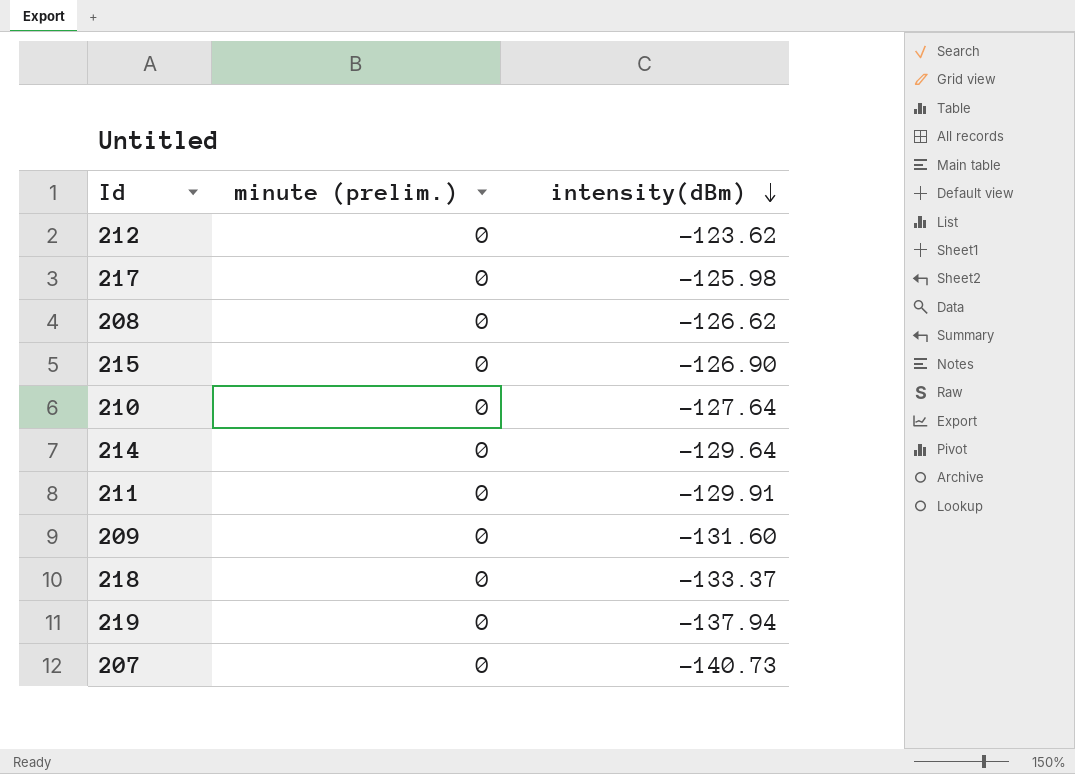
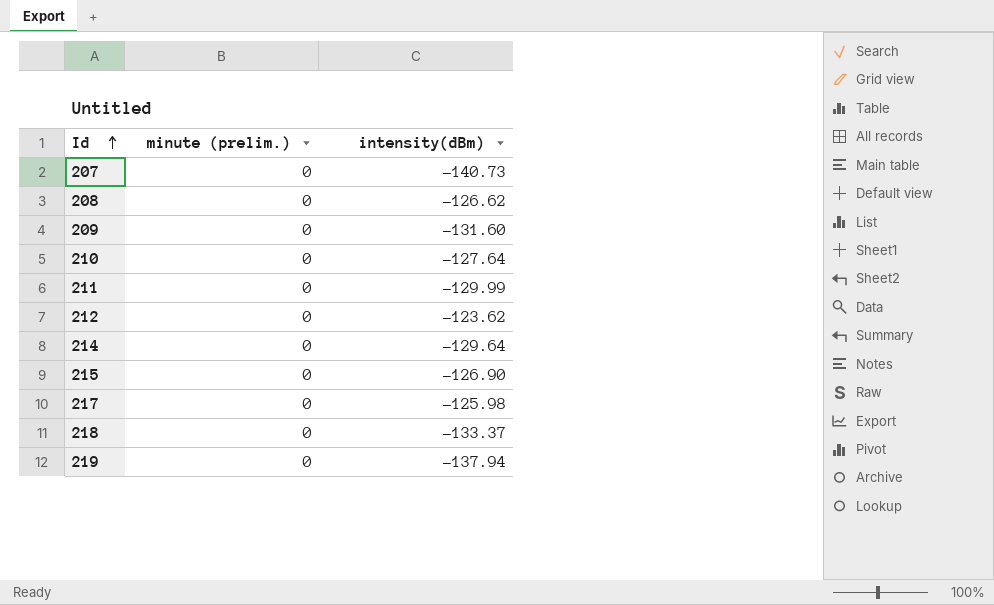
row order: intensity(dBm) descending -> Id ascending
211 | intensity(dBm): -129.91 -> -129.99

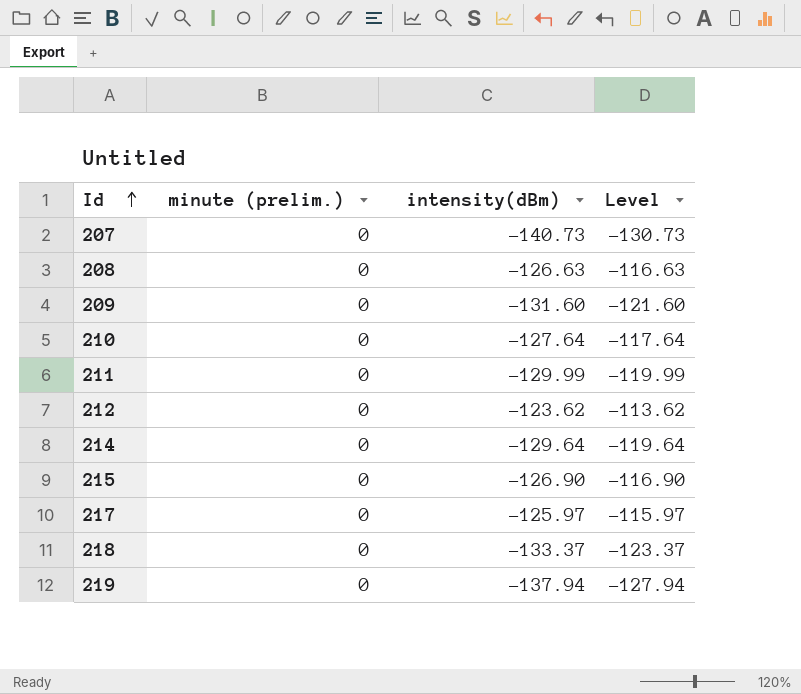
column Level | formula: none -> [intensity(dBm)] + 10
208 | intensity(dBm): -126.62 -> -126.63
217 | intensity(dBm): -125.98 -> -125.97

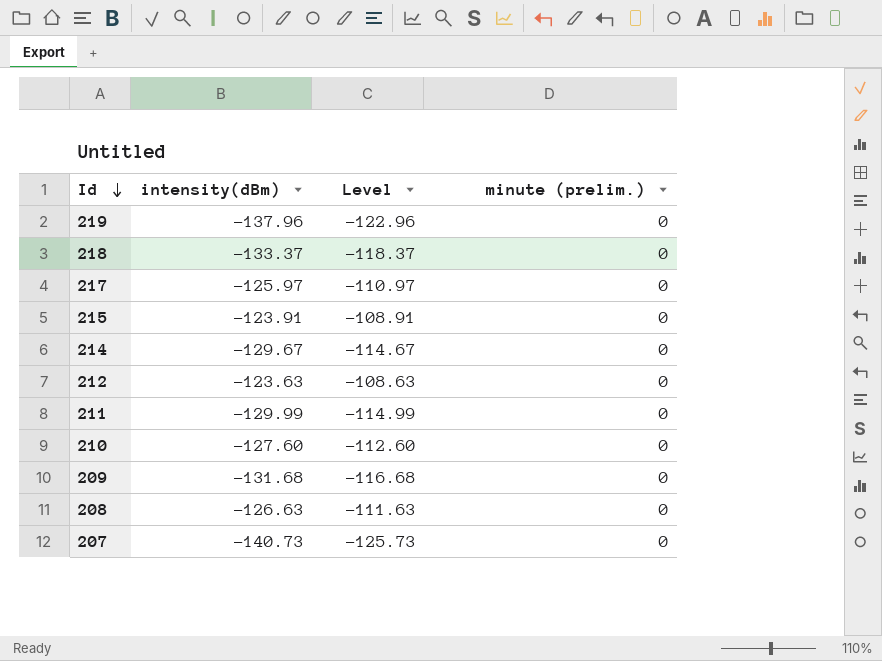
row order: Id ascending -> Id descending
column Level | formula: [intensity(dBm)] + 10 -> [intensity(dBm)] + 15
column minute (prelim.) | position: 2 -> 4
219 | intensity(dBm): -137.94 -> -137.96
215 | intensity(dBm): -126.90 -> -123.91
214 | intensity(dBm): -129.64 -> -129.67
212 | intensity(dBm): -123.62 -> -123.63
210 | intensity(dBm): -127.64 -> -127.60
209 | intensity(dBm): -131.60 -> -131.68

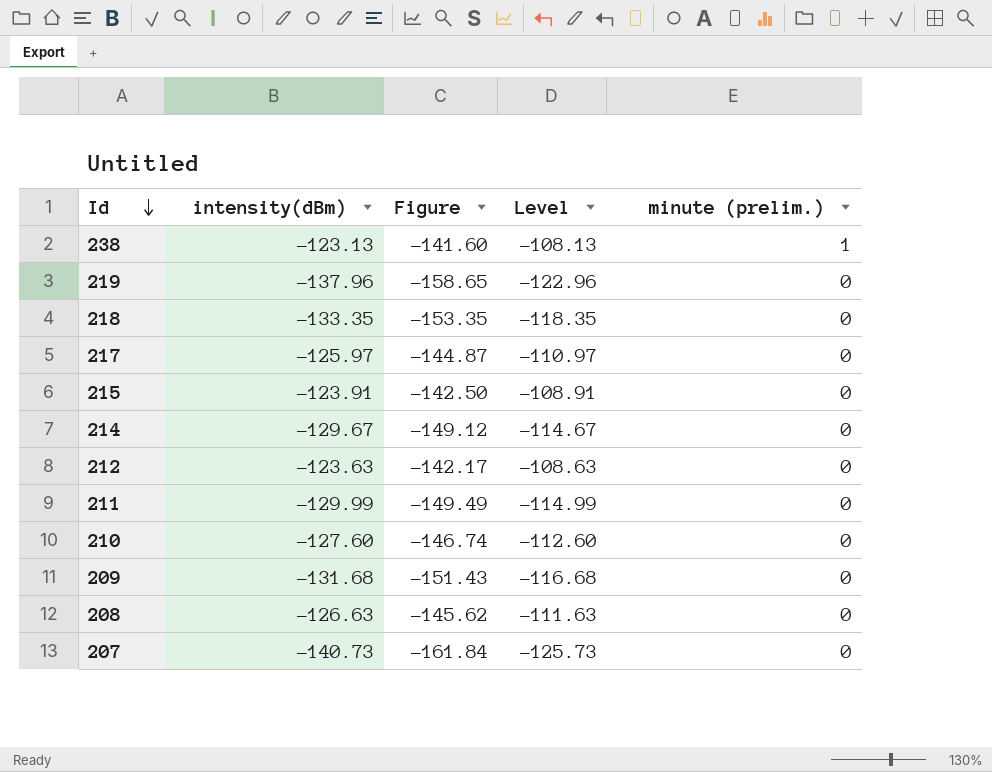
column Figure | formula: none -> [intensity(dBm)] * 1.15
row 238: none -> -123.13 | -141.60 | -108.13 | 1
218 | intensity(dBm): -133.37 -> -133.35
218 | Level: -118.37 -> -118.35

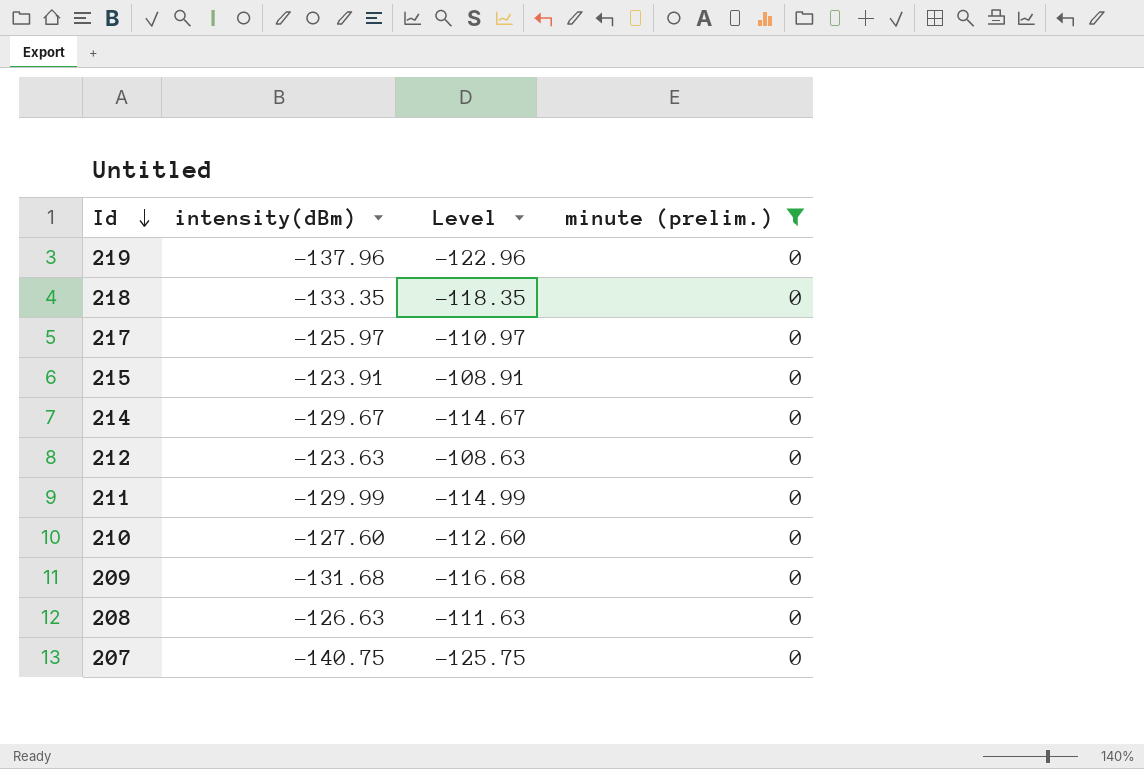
filter: none -> minute (prelim.) = 0
column Figure | formula: [intensity(dBm)] * 1.15 -> none
207 | intensity(dBm): -140.73 -> -140.75
207 | Level: -125.73 -> -125.75

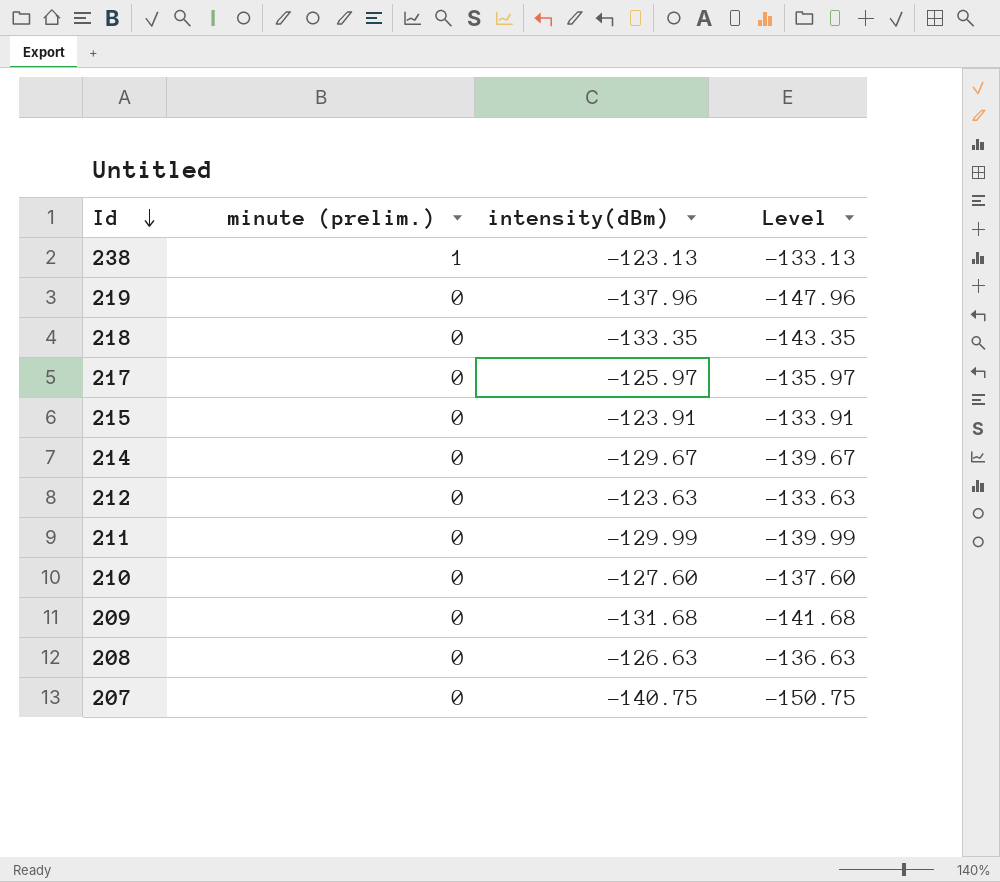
filter: minute (prelim.) = 0 -> none
column minute (prelim.) | position: 4 -> 2
column Level | formula: [intensity(dBm)] + 15 -> [intensity(dBm)] - 10

